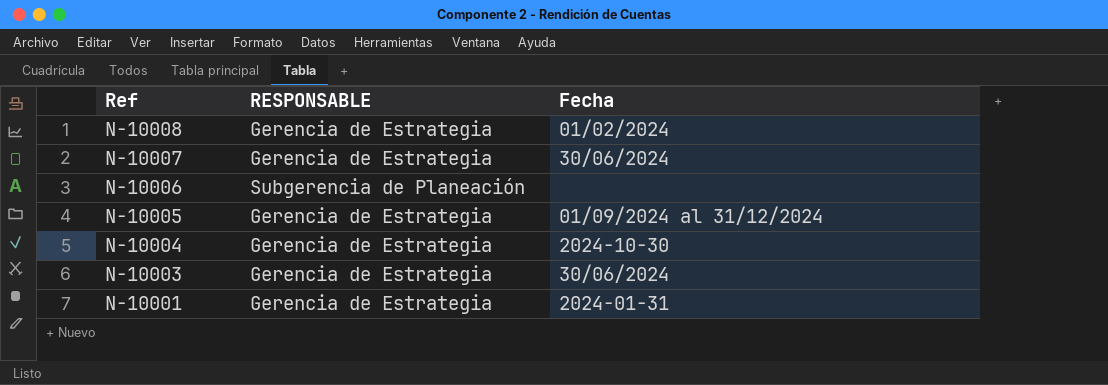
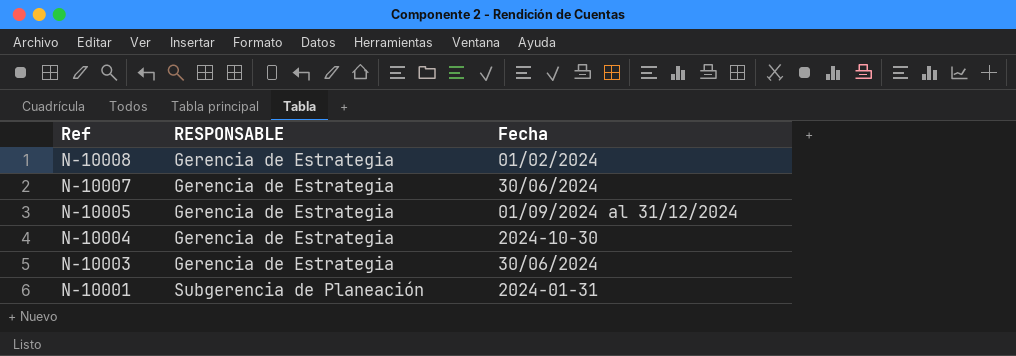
row N-10006: Subgerencia de Planeación | none -> none
N-10001 | RESPONSABLE: Gerencia de Estrategia -> Subgerencia de Planeación

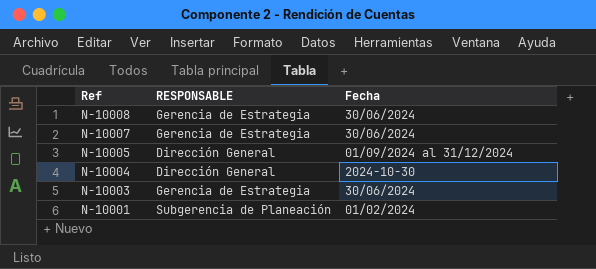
N-10008 | Fecha: 01/02/2024 -> 30/06/2024
N-10005 | RESPONSABLE: Gerencia de Estrategia -> Dirección General
N-10004 | RESPONSABLE: Gerencia de Estrategia -> Dirección General
N-10001 | Fecha: 2024-01-31 -> 01/02/2024

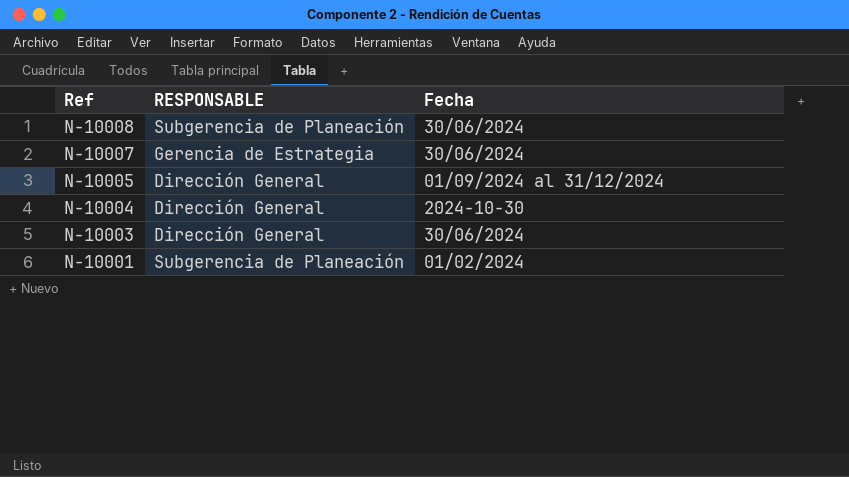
N-10008 | RESPONSABLE: Gerencia de Estrategia -> Subgerencia de Planeación
N-10003 | RESPONSABLE: Gerencia de Estrategia -> Dirección General

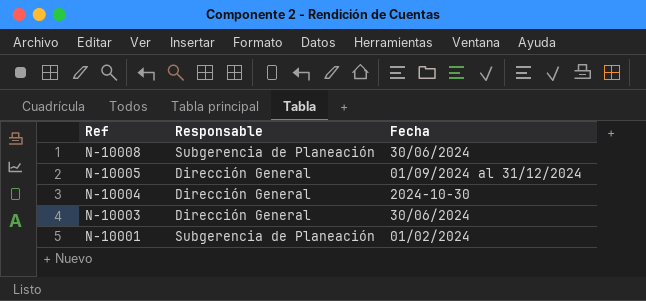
column name: RESPONSABLE -> Responsable
row N-10007: Gerencia de Estrategia | 30/06/2024 -> none

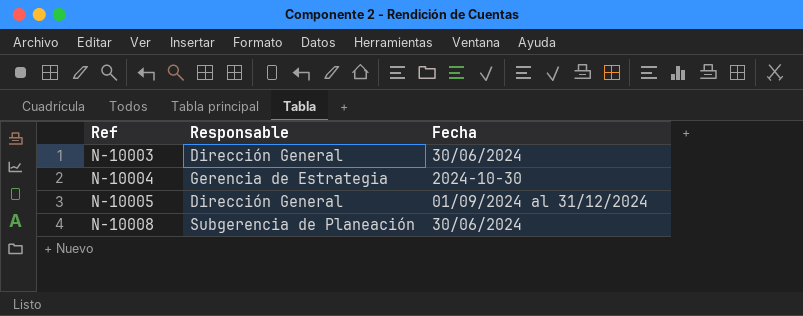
row order: Ref descending -> Ref ascending
row N-10001: Subgerencia de Planeación | 01/02/2024 -> none
N-10004 | Responsable: Dirección General -> Gerencia de Estrategia

